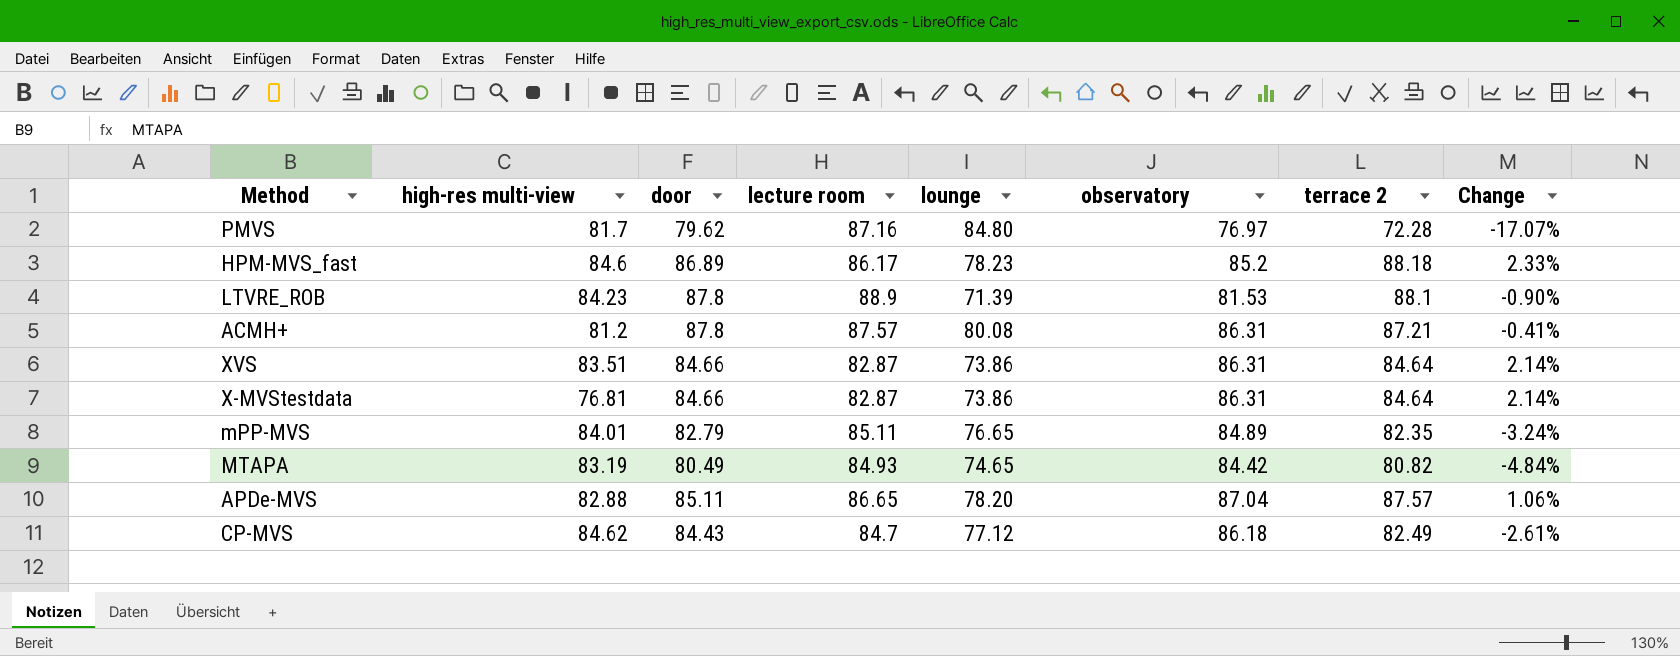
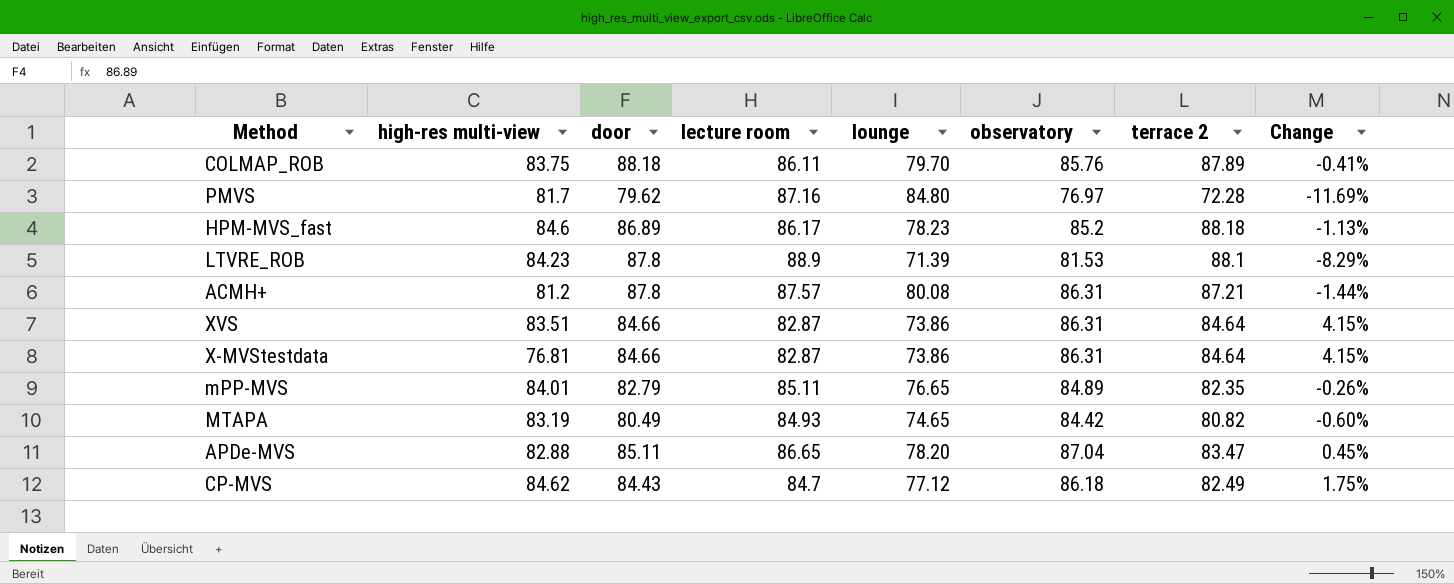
column Change | formula: ([terrace 2] - [lecture room]) / [lecture room] -> ([observatory] - [lecture room]) / [lecture room]
row COLMAP_ROB: none -> 83.75 | 88.18 | 86.11 | 79.70 | 85.76 | 87.89 | -0.41%
APDe-MVS | terrace 2: 87.57 -> 83.47

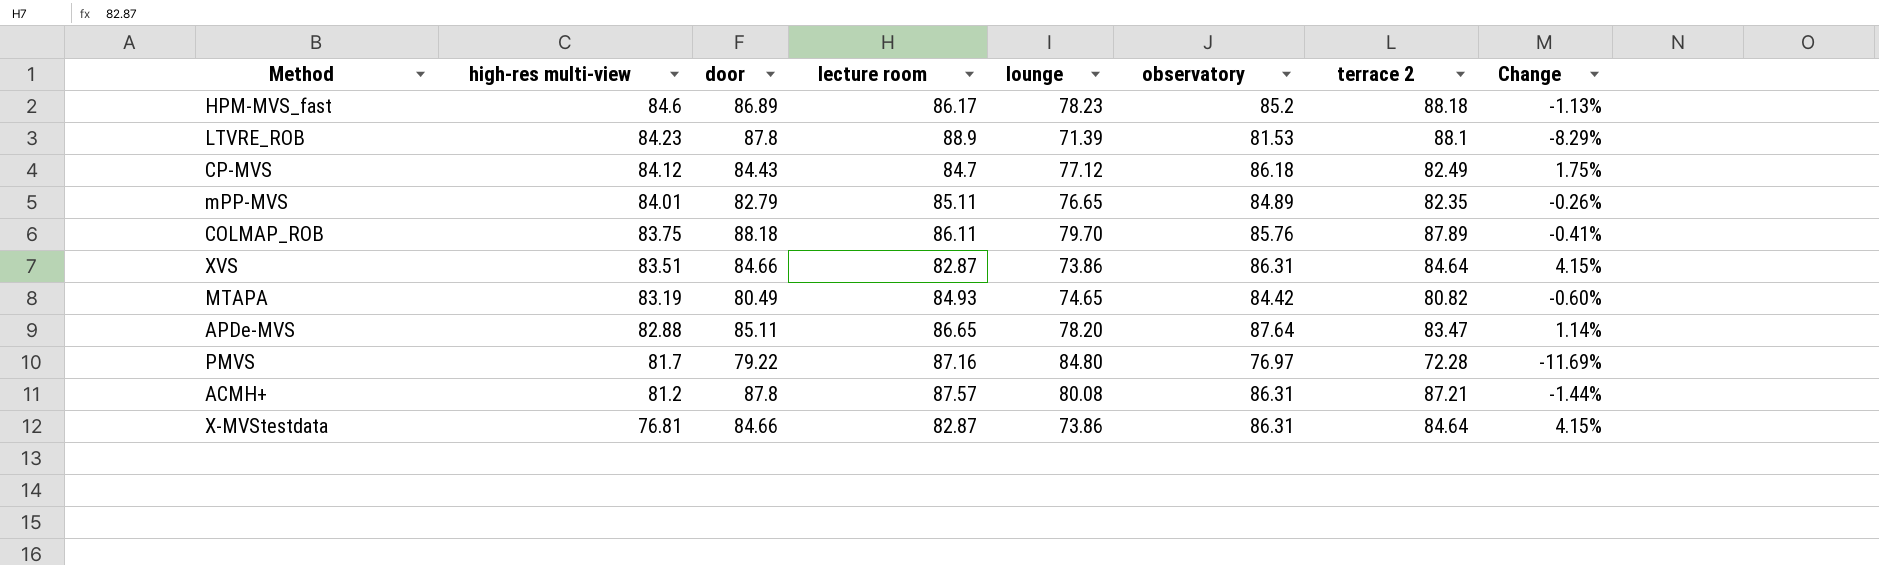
row order: none -> high-res multi-view descending
CP-MVS | high-res multi-view: 84.62 -> 84.12
APDe-MVS | observatory: 87.04 -> 87.64
APDe-MVS | Change: 0.45% -> 1.14%
PMVS | door: 79.62 -> 79.22

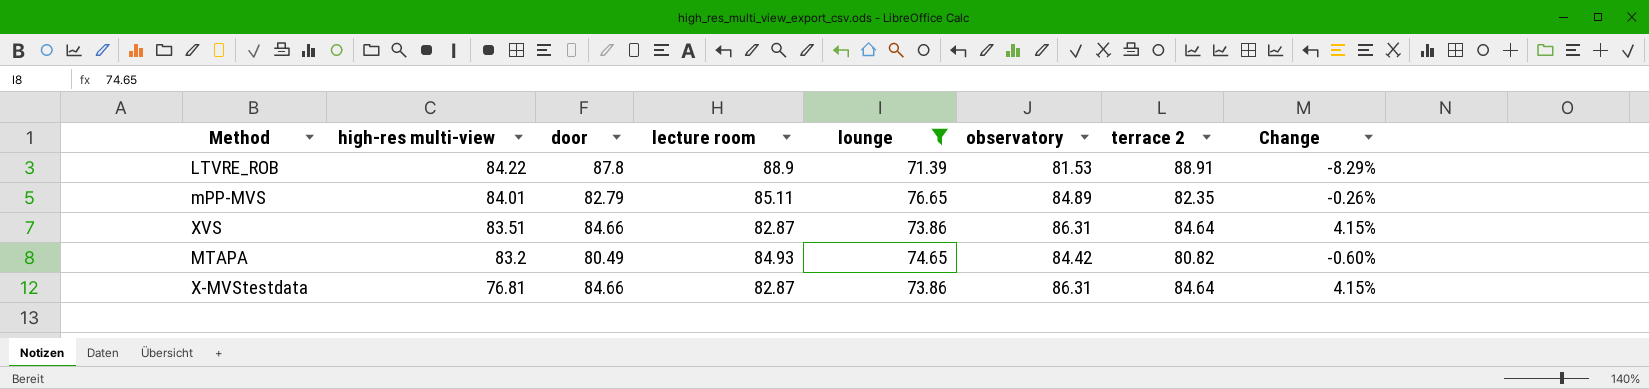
filter: none -> lounge <= 76.65
LTVRE_ROB | high-res multi-view: 84.23 -> 84.22
LTVRE_ROB | terrace 2: 88.1 -> 88.91
MTAPA | high-res multi-view: 83.19 -> 83.2

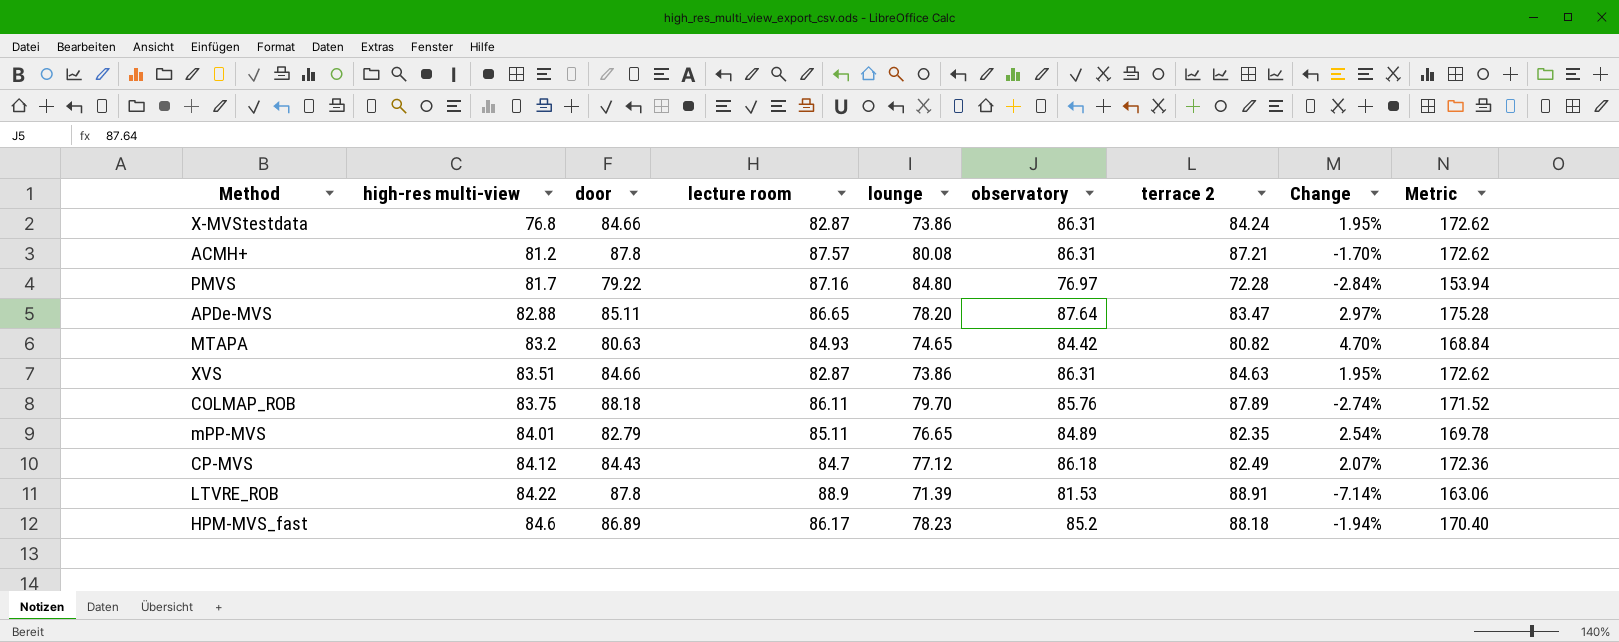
filter: lounge <= 76.65 -> none
row order: high-res multi-view descending -> high-res multi-view ascending
column Change | formula: ([observatory] - [lecture room]) / [lecture room] -> ([observatory] - [door]) / [door]
column Metric | formula: none -> [observatory] * 2
X-MVStestdata | high-res multi-view: 76.81 -> 76.8
X-MVStestdata | terrace 2: 84.64 -> 84.24
MTAPA | door: 80.49 -> 80.63
XVS | terrace 2: 84.64 -> 84.63

